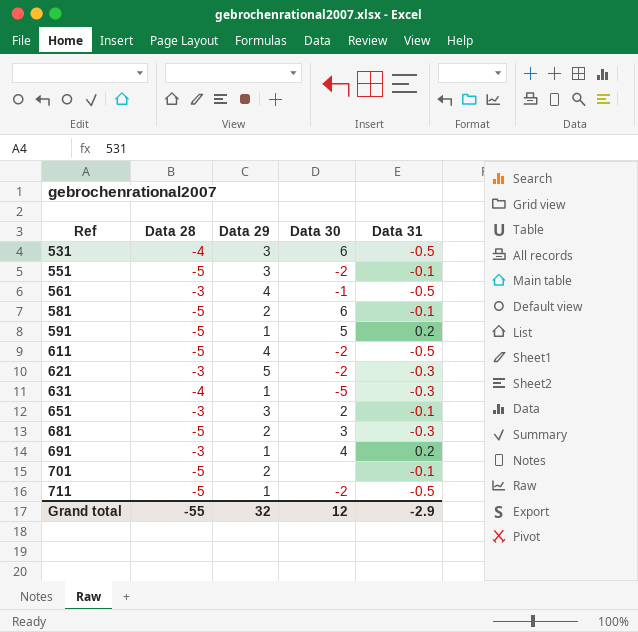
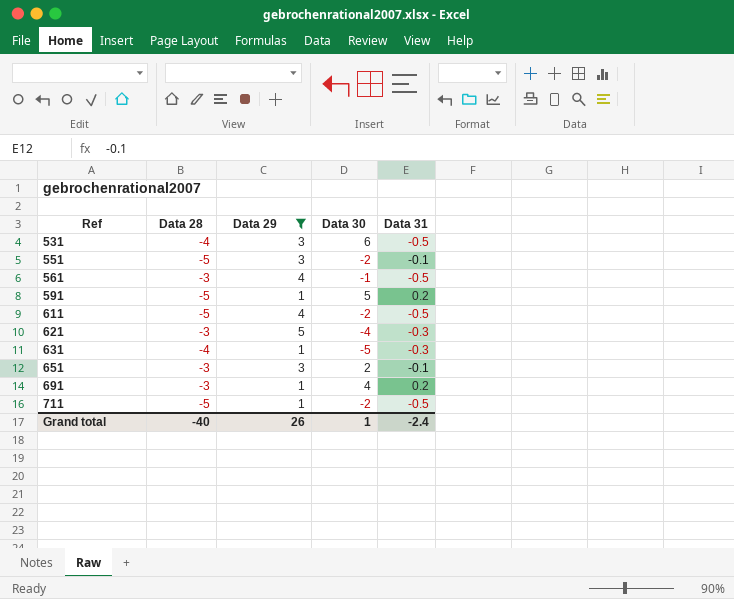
filter: none -> Data 29 != 2
621 | Data 30: -2 -> -4
Grand total | Data 28: -55 -> -40
Grand total | Data 29: 32 -> 26
Grand total | Data 30: 12 -> 1
Grand total | Data 31: -2.9 -> -2.4

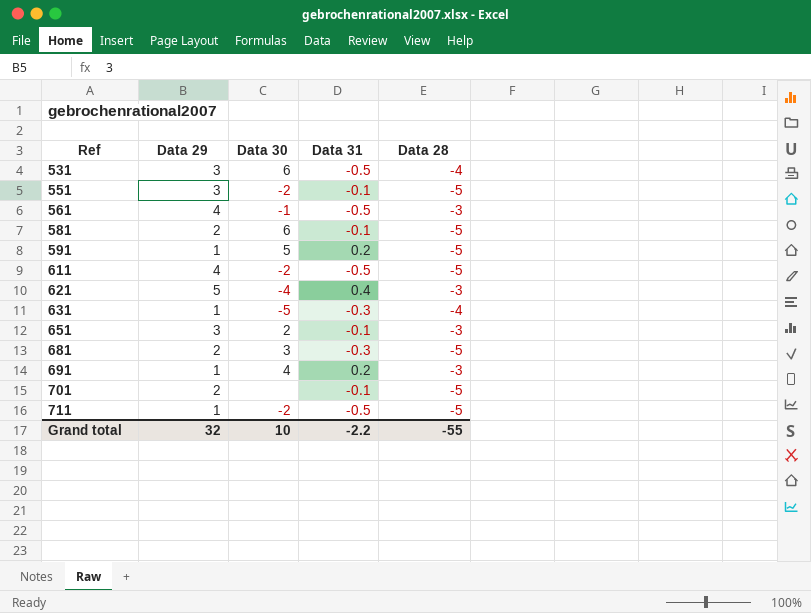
filter: Data 29 != 2 -> none
column Data 28 | position: 2 -> 5
621 | Data 31: -0.3 -> 0.4
Grand total | Data 29: 26 -> 32
Grand total | Data 30: 1 -> 10
Grand total | Data 31: -2.4 -> -2.2
Grand total | Data 28: -40 -> -55

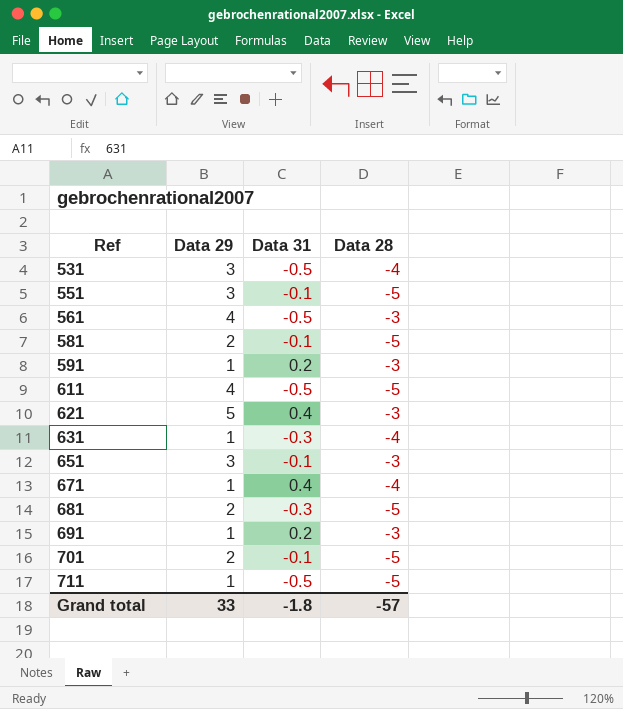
column Data 30 | position: 3 -> none
591 | Data 28: -5 -> -3
row 671: none -> 1 | 0.4 | -4
Grand total | Data 29: 32 -> 33
Grand total | Data 31: -2.2 -> -1.8
Grand total | Data 28: -55 -> -57

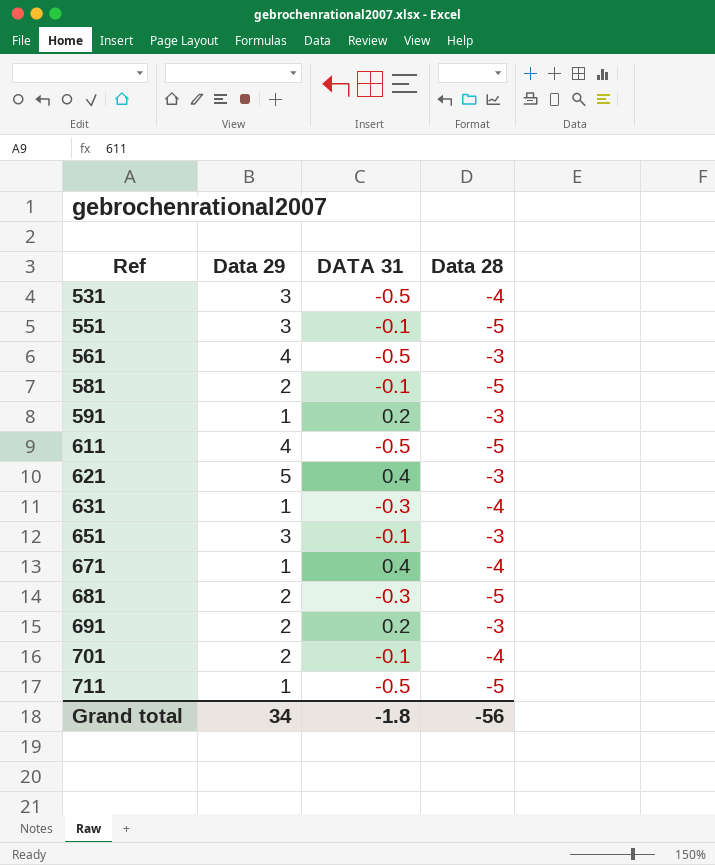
column name: Data 31 -> DATA 31
691 | Data 29: 1 -> 2
701 | Data 28: -5 -> -4
Grand total | Data 29: 33 -> 34
Grand total | Data 28: -57 -> -56

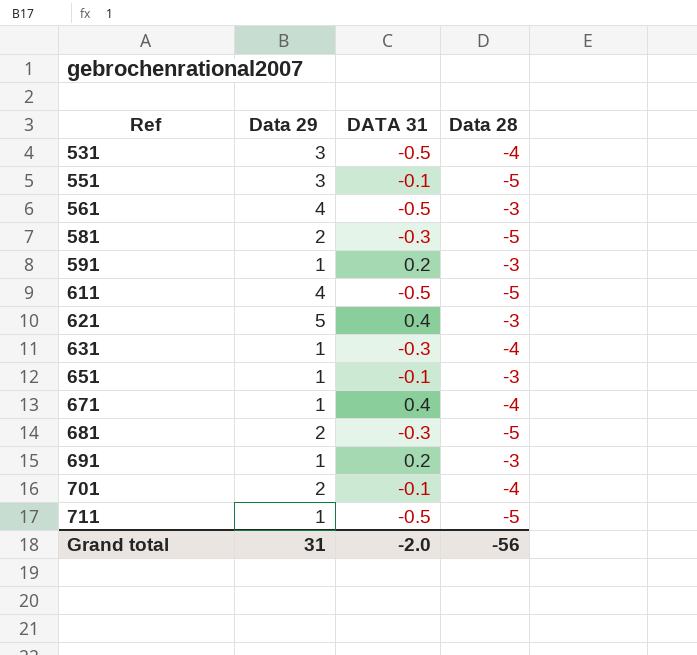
581 | DATA 31: -0.1 -> -0.3
651 | Data 29: 3 -> 1
691 | Data 29: 2 -> 1
Grand total | Data 29: 34 -> 31
Grand total | DATA 31: -1.8 -> -2.0

